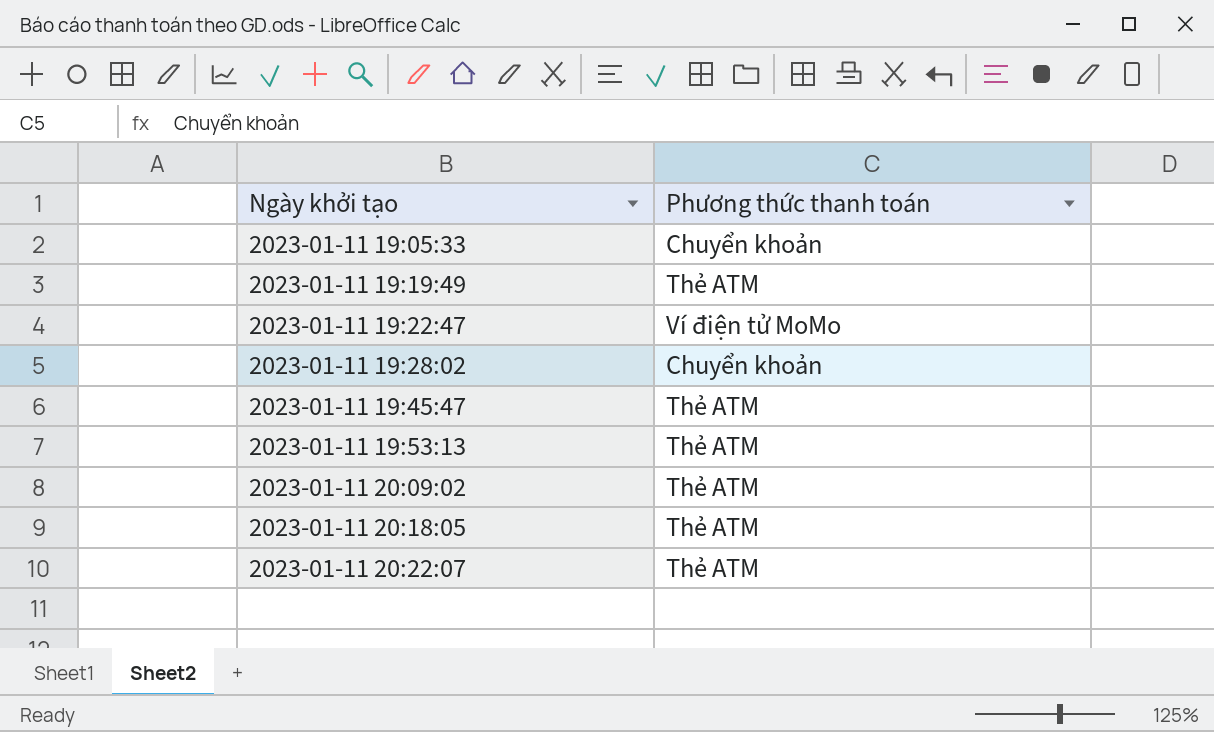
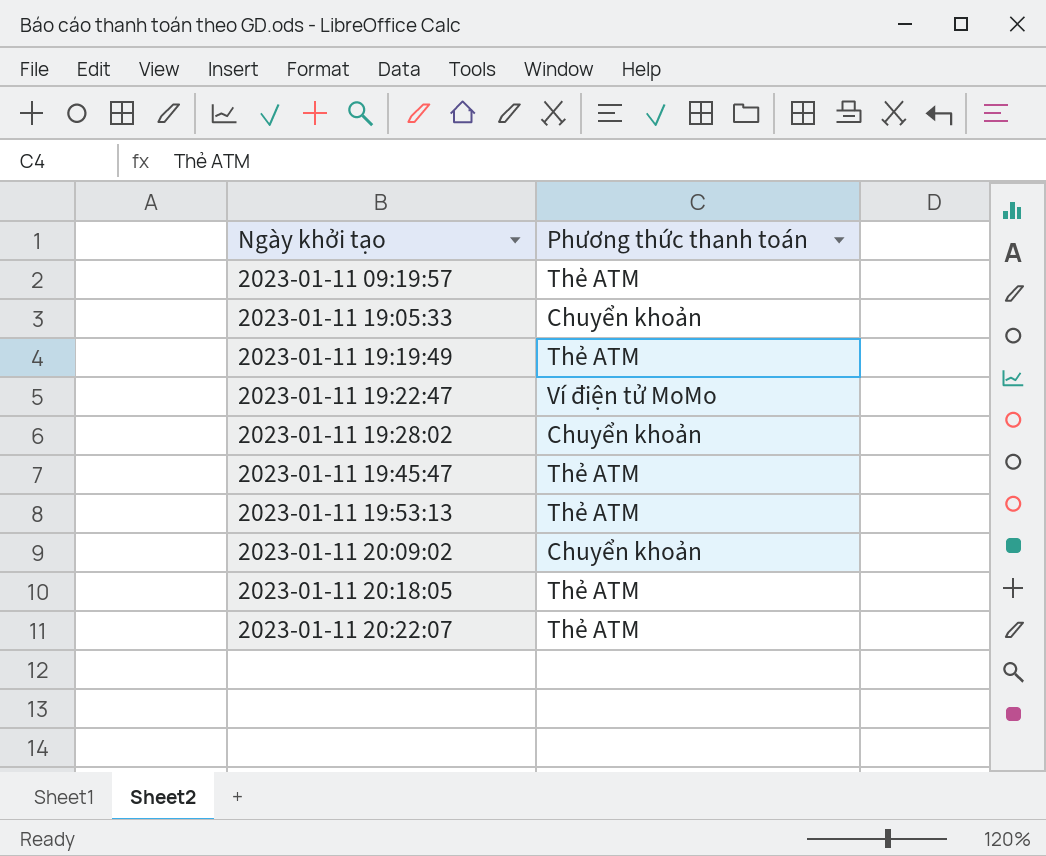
row 2023-01-11 09:19:57: none -> Thẻ ATM
2023-01-11 20:09:02 | Phương thức thanh toán: Thẻ ATM -> Chuyển khoản

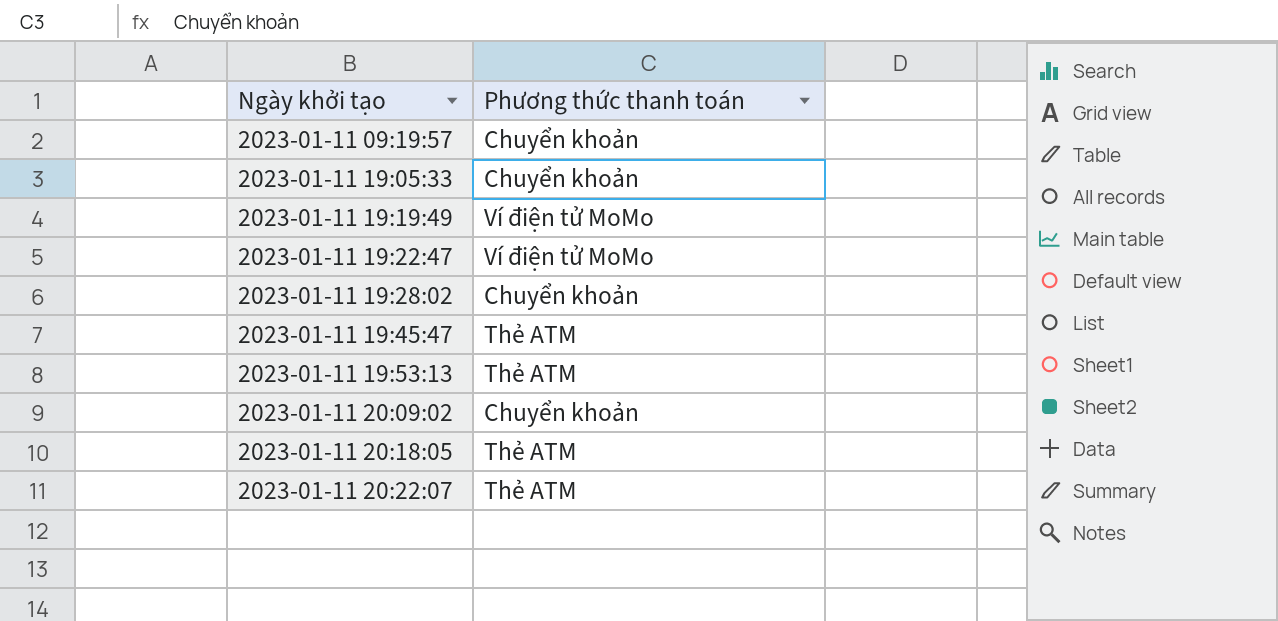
2023-01-11 09:19:57 | Phương thức thanh toán: Thẻ ATM -> Chuyển khoản
2023-01-11 19:19:49 | Phương thức thanh toán: Thẻ ATM -> Ví điện tử MoMo

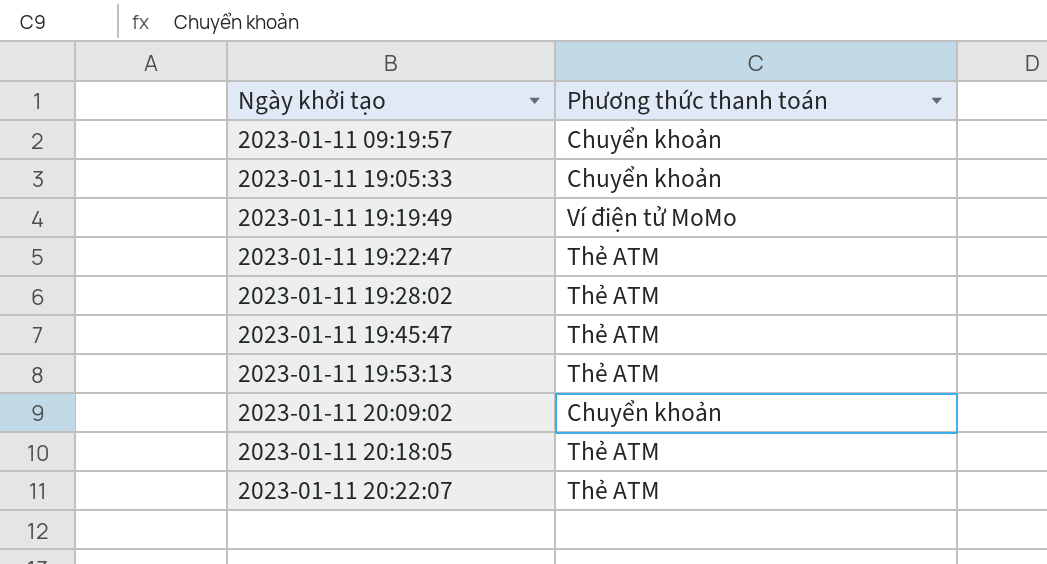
2023-01-11 19:22:47 | Phương thức thanh toán: Ví điện tử MoMo -> Thẻ ATM
2023-01-11 19:28:02 | Phương thức thanh toán: Chuyển khoản -> Thẻ ATM

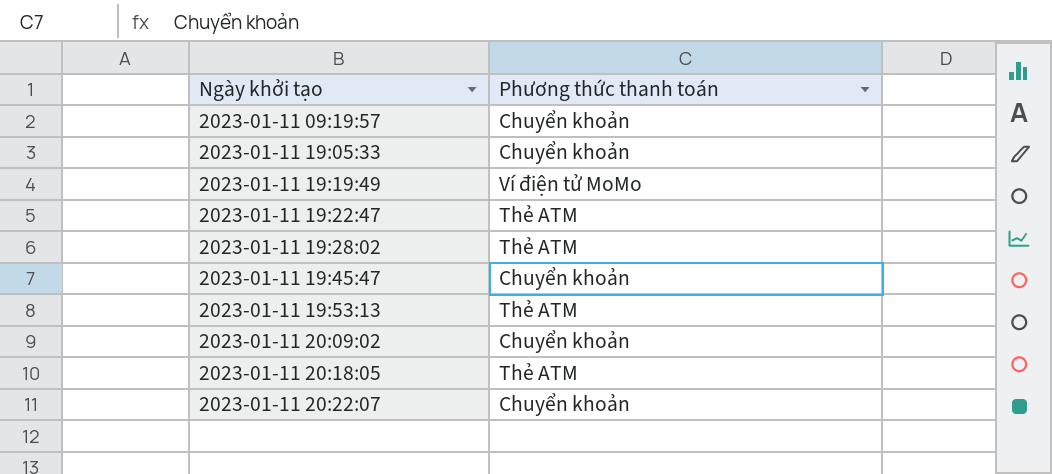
2023-01-11 19:45:47 | Phương thức thanh toán: Thẻ ATM -> Chuyển khoản
2023-01-11 20:22:07 | Phương thức thanh toán: Thẻ ATM -> Chuyển khoản

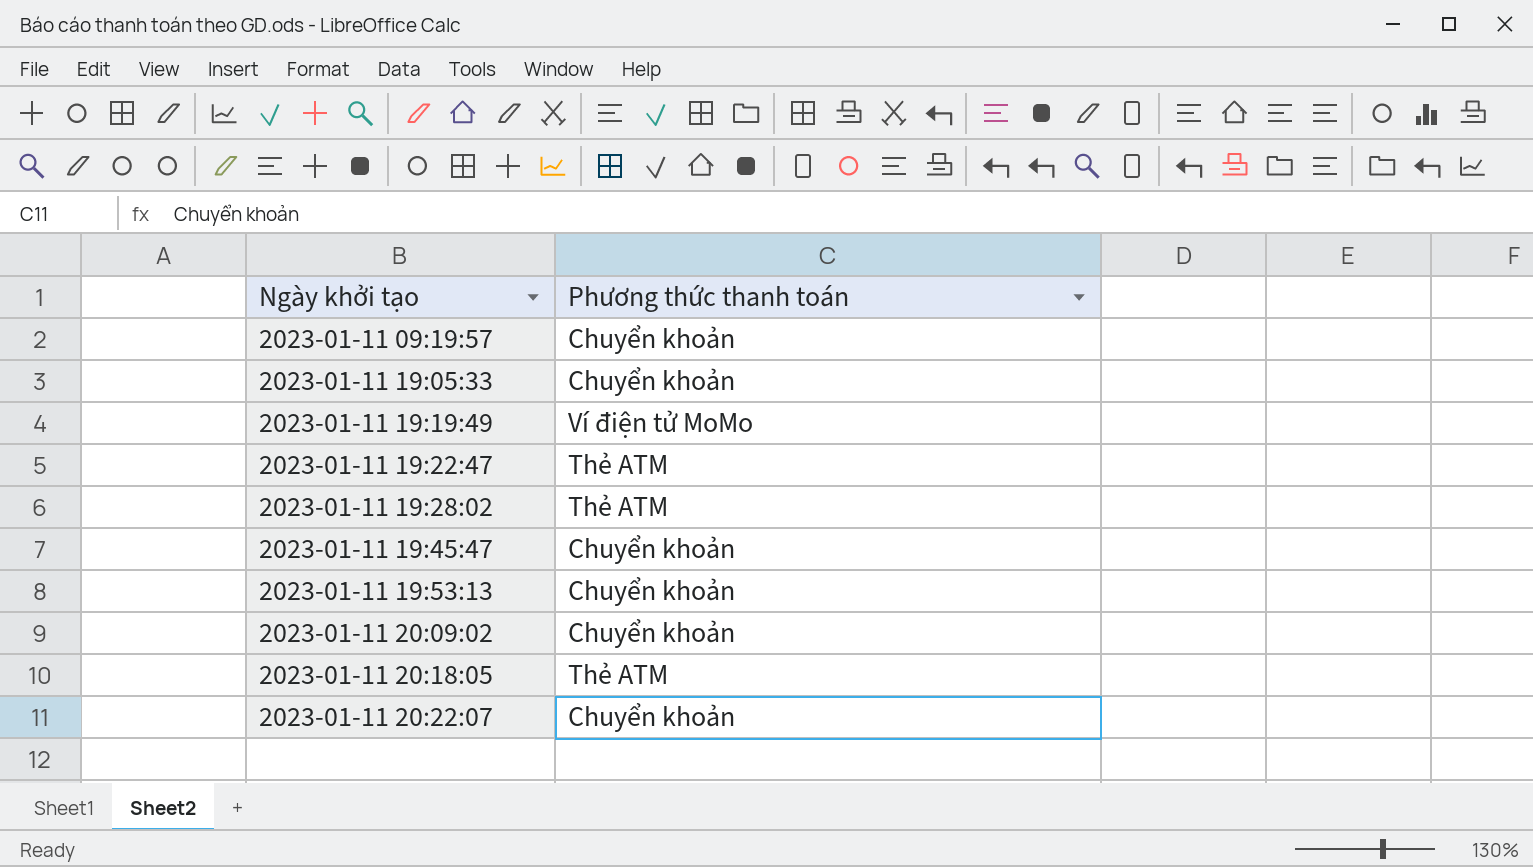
2023-01-11 19:53:13 | Phương thức thanh toán: Thẻ ATM -> Chuyển khoản

